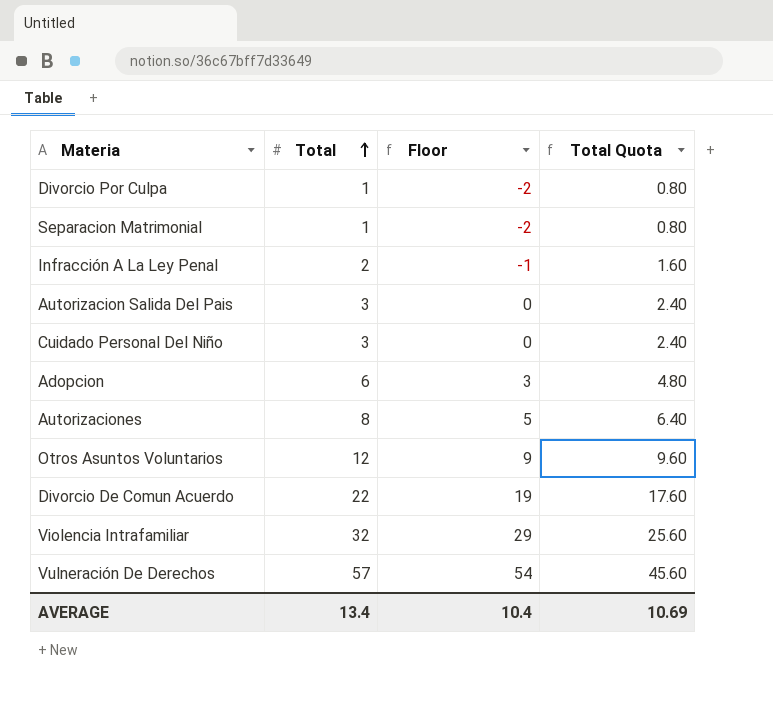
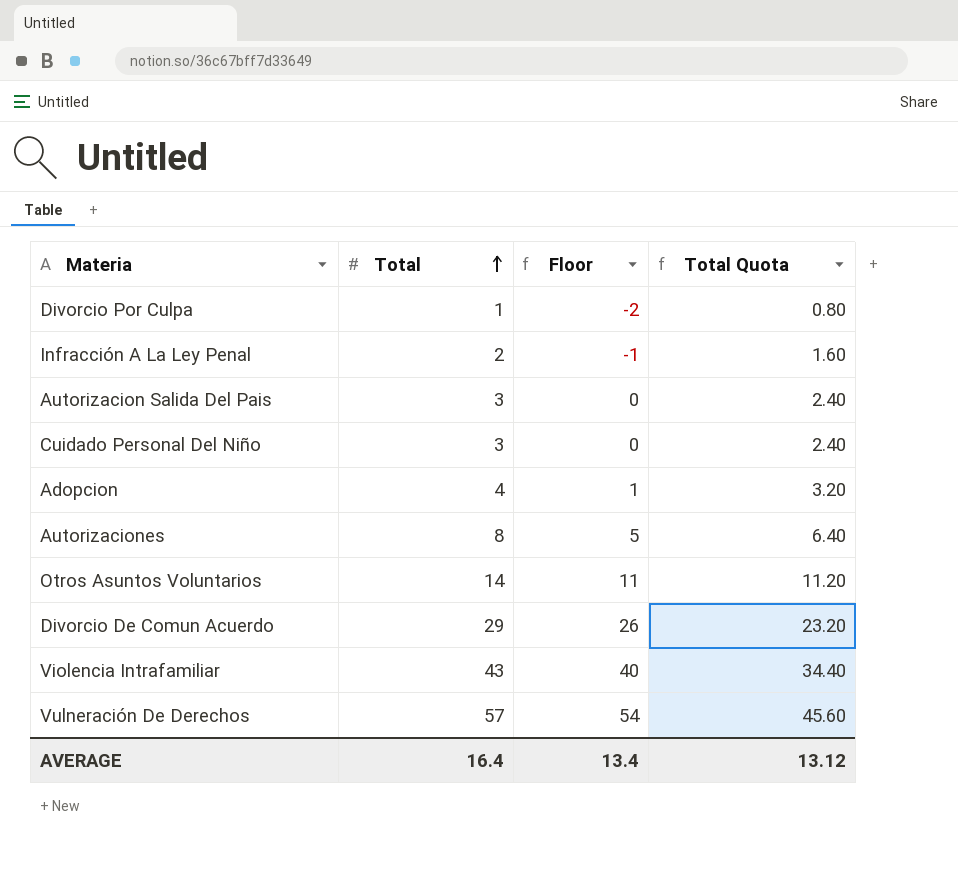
row Separacion Matrimonial: 1 | -2 | 0.80 -> none
Adopcion | Total: 6 -> 4
Adopcion | Floor: 3 -> 1
Adopcion | Total Quota: 4.80 -> 3.20
Otros Asuntos Voluntarios | Total: 12 -> 14
Otros Asuntos Voluntarios | Floor: 9 -> 11
Otros Asuntos Voluntarios | Total Quota: 9.60 -> 11.20
Divorcio De Comun Acuerdo | Total: 22 -> 29
Divorcio De Comun Acuerdo | Floor: 19 -> 26
Divorcio De Comun Acuerdo | Total Quota: 17.60 -> 23.20
Violencia Intrafamiliar | Total: 32 -> 43
Violencia Intrafamiliar | Floor: 29 -> 40
Violencia Intrafamiliar | Total Quota: 25.60 -> 34.40
AVERAGE | Total: 13.4 -> 16.4
AVERAGE | Floor: 10.4 -> 13.4
AVERAGE | Total Quota: 10.69 -> 13.12

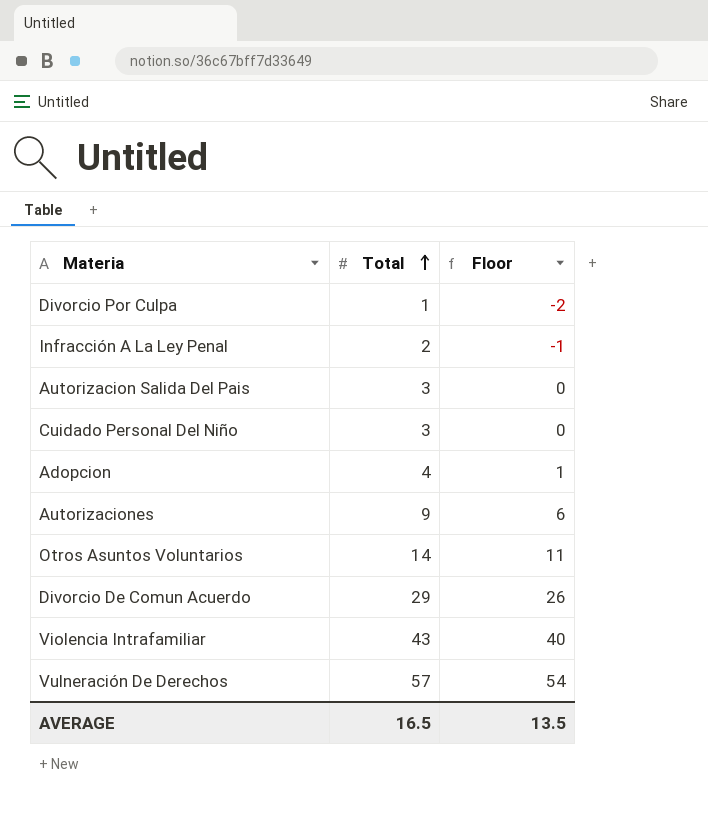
column Total Quota | formula: [Total] * 0.8 -> none
Autorizaciones | Total: 8 -> 9
Autorizaciones | Floor: 5 -> 6
AVERAGE | Total: 16.4 -> 16.5
AVERAGE | Floor: 13.4 -> 13.5

